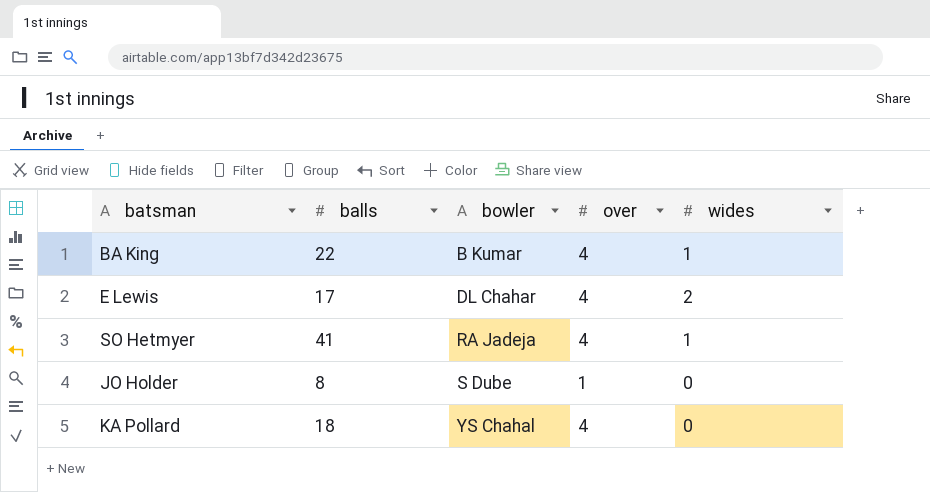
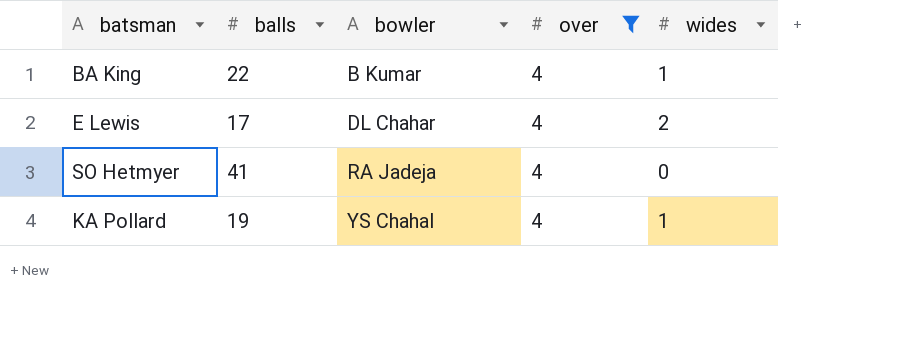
filter: none -> over = 4
SO Hetmyer | wides: 1 -> 0
KA Pollard | balls: 18 -> 19
KA Pollard | wides: 0 -> 1

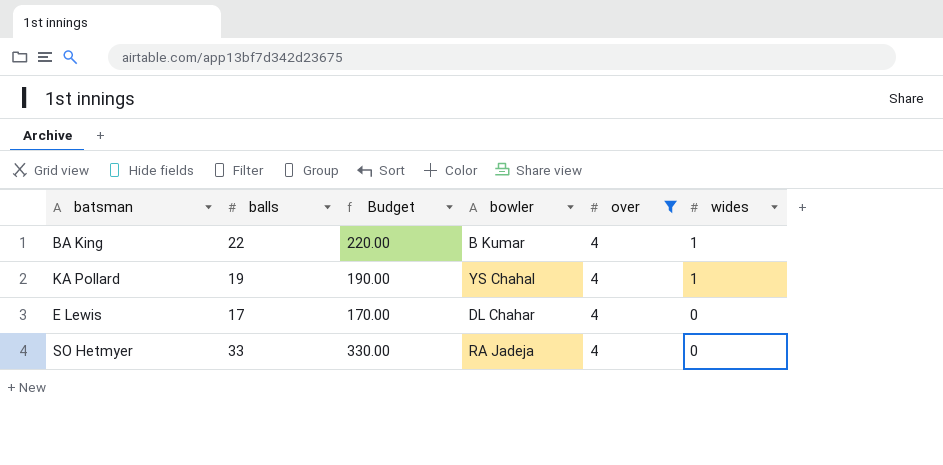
row order: bowler ascending -> wides descending
column Budget | formula: none -> [balls] * 10
E Lewis | wides: 2 -> 0
SO Hetmyer | balls: 41 -> 33

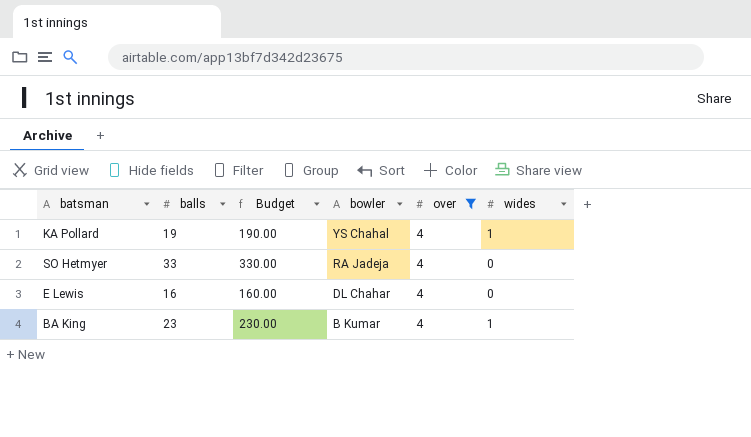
row order: wides descending -> bowler descending
E Lewis | balls: 17 -> 16
E Lewis | Budget: 170.00 -> 160.00
BA King | balls: 22 -> 23
BA King | Budget: 220.00 -> 230.00

